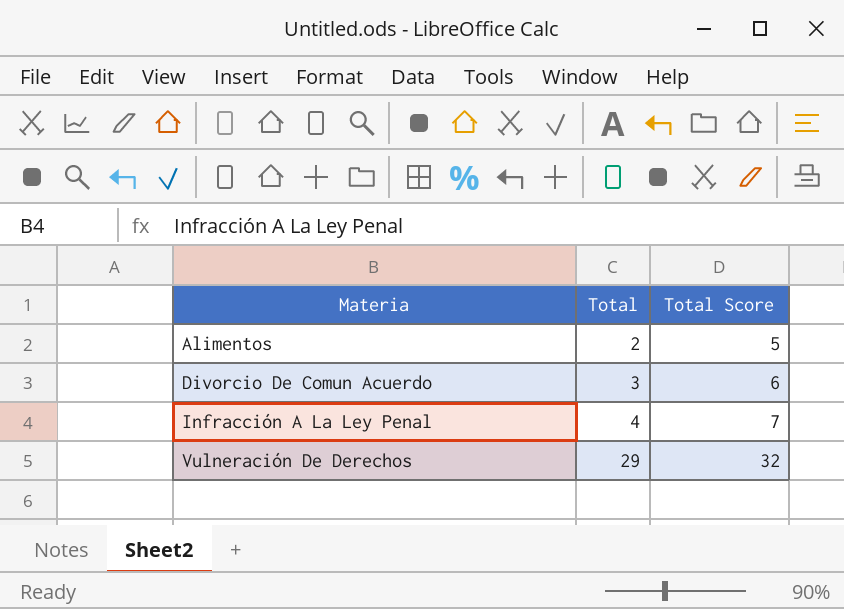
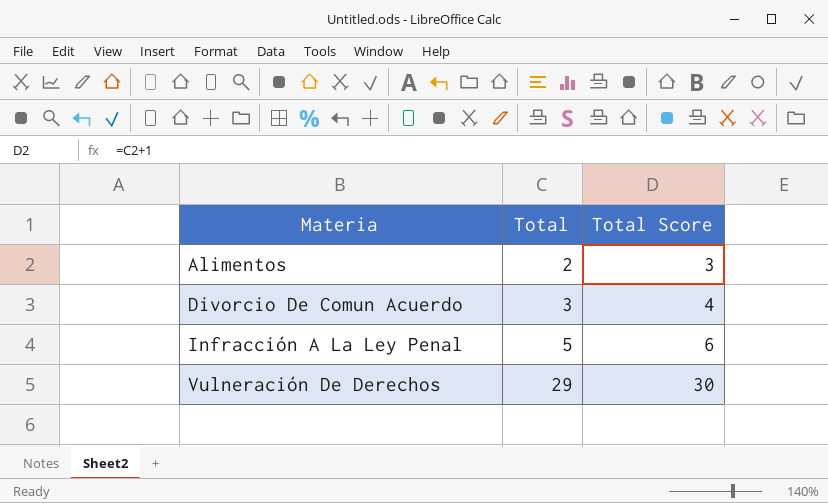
column Total Score | formula: [Total] + 3 -> [Total] + 1
Infracción A La Ley Penal | Total: 4 -> 5

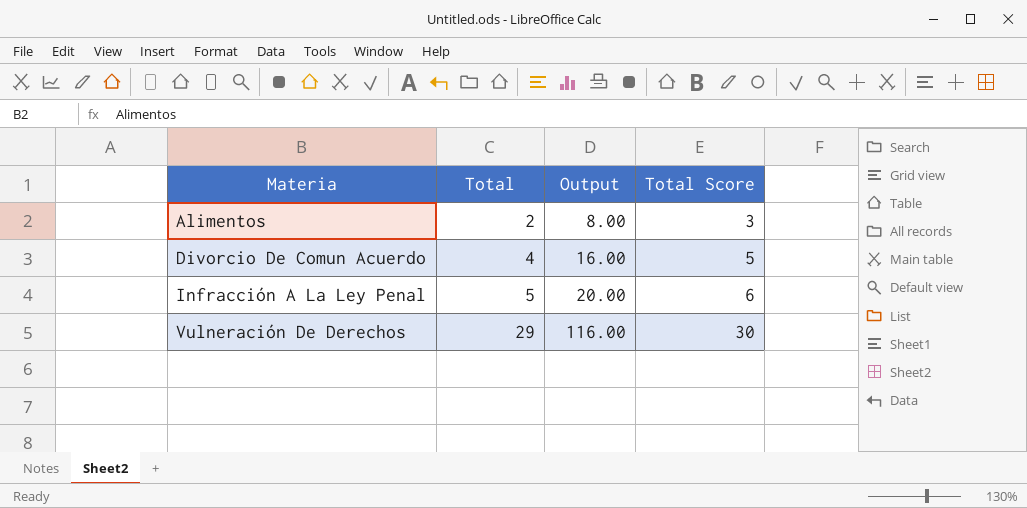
column Output | formula: none -> [Total] * 4
Divorcio De Comun Acuerdo | Total: 3 -> 4
Divorcio De Comun Acuerdo | Total Score: 4 -> 5

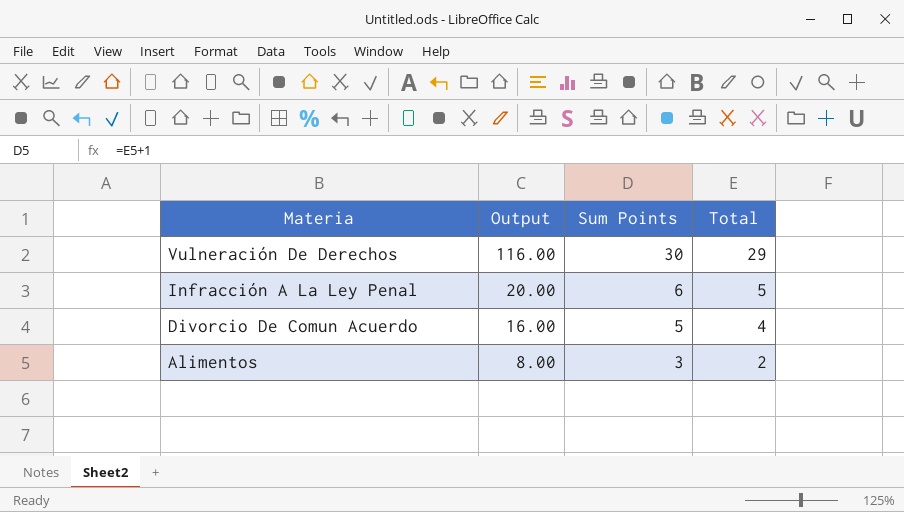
row order: Materia ascending -> Materia descending
column name: Total Score -> Sum Points
column Total | position: 2 -> 4

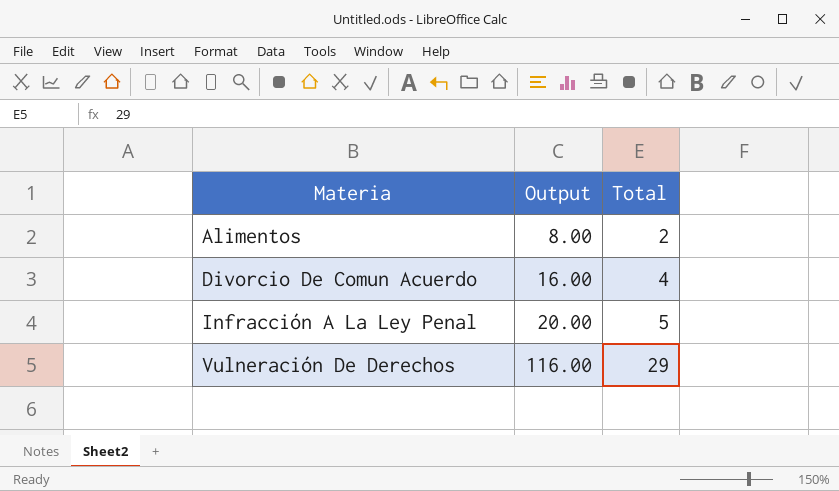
row order: Materia descending -> Materia ascending
column Sum Points | formula: [Total] + 1 -> none

